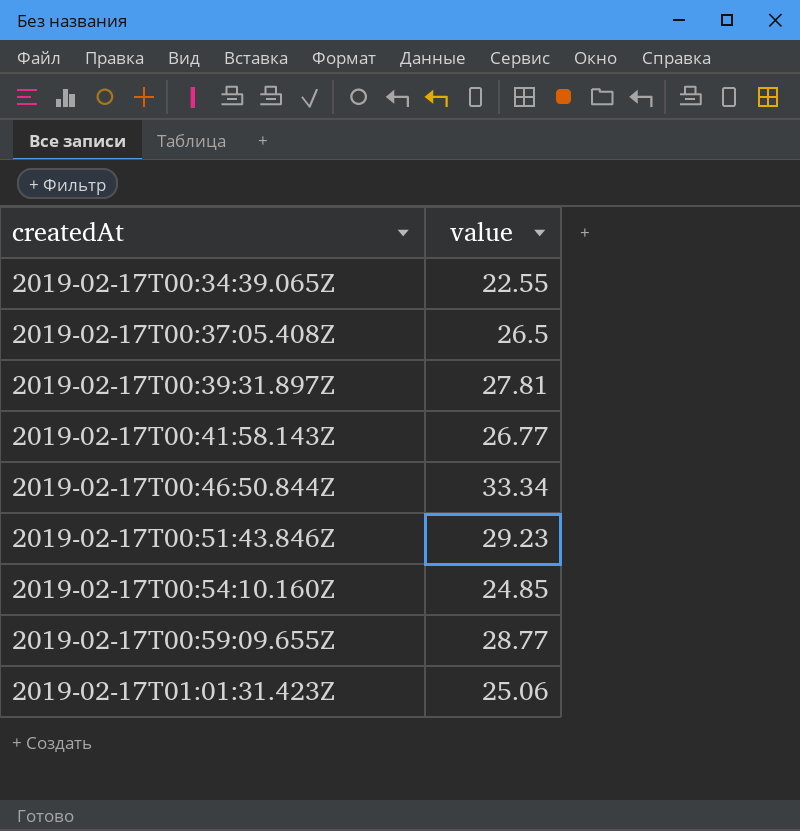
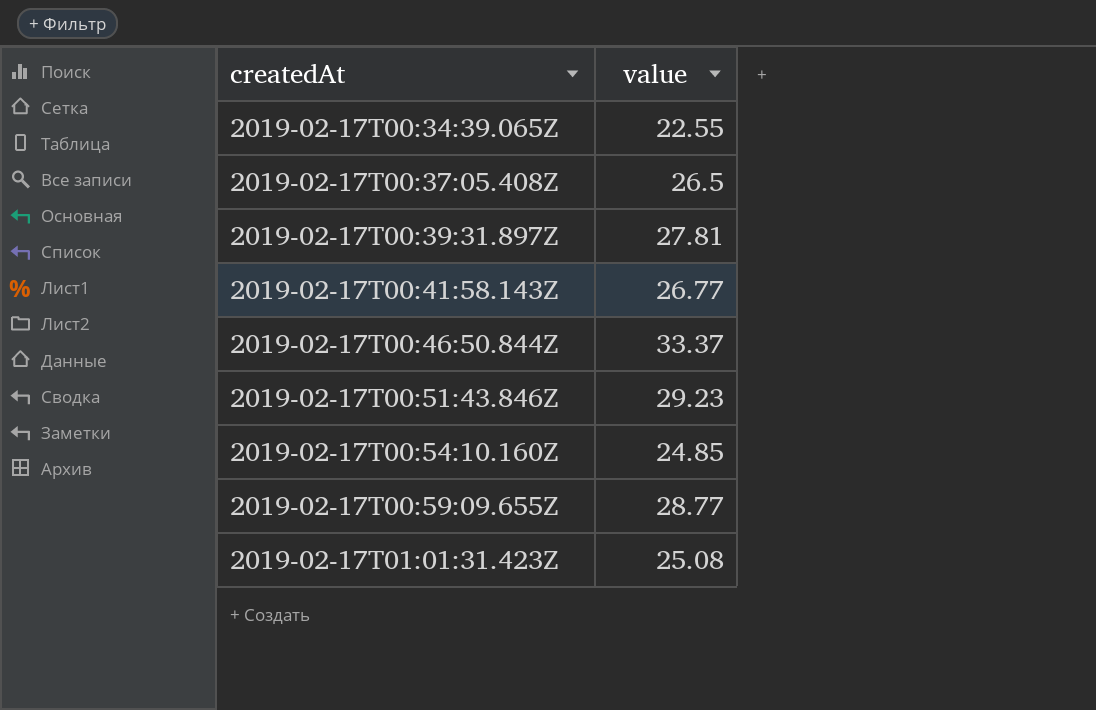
2019-02-17T00:46:50.844Z | value: 33.34 -> 33.37
2019-02-17T01:01:31.423Z | value: 25.06 -> 25.08

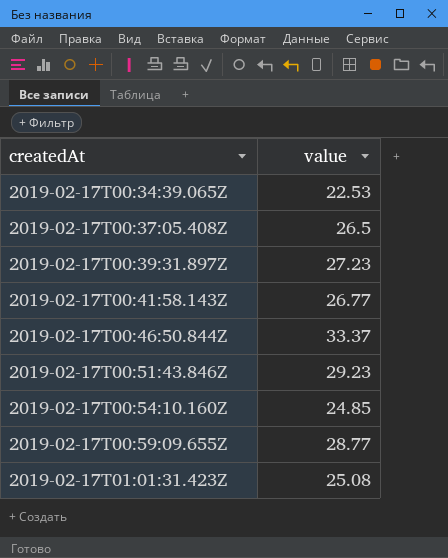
2019-02-17T00:34:39.065Z | value: 22.55 -> 22.53
2019-02-17T00:39:31.897Z | value: 27.81 -> 27.23

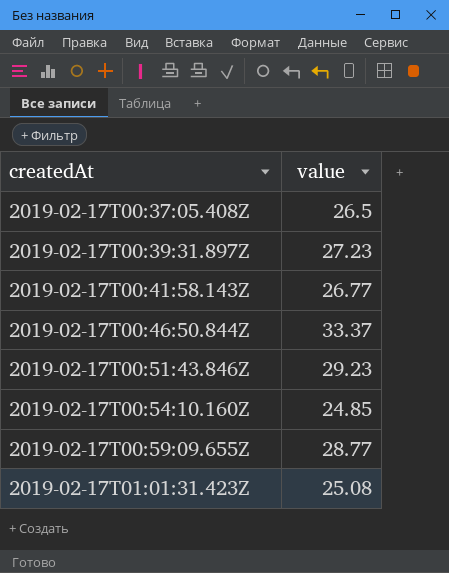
row 2019-02-17T00:34:39.065Z: 22.53 -> none

